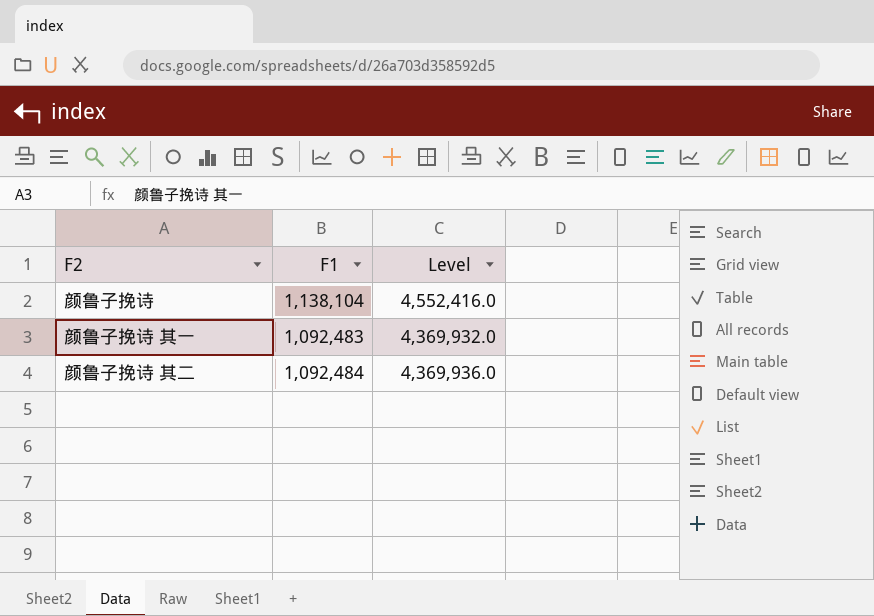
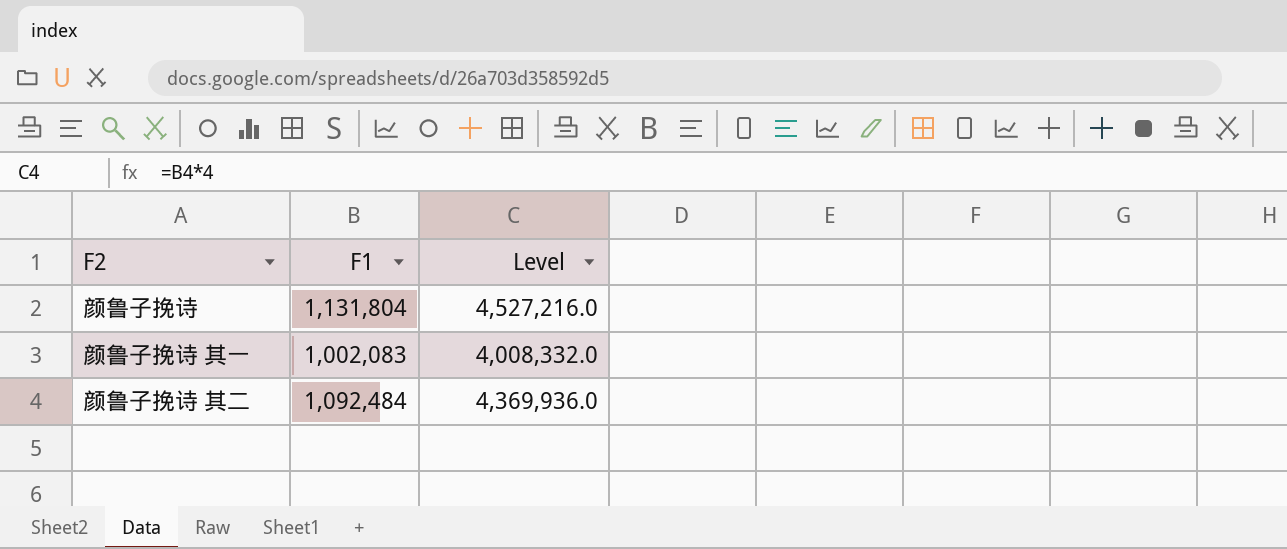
颜鲁子挽诗 | F1: 1,138,104 -> 1,131,804
颜鲁子挽诗 | Level: 4,552,416.0 -> 4,527,216.0
颜鲁子挽诗 其一 | F1: 1,092,483 -> 1,002,083
颜鲁子挽诗 其一 | Level: 4,369,932.0 -> 4,008,332.0

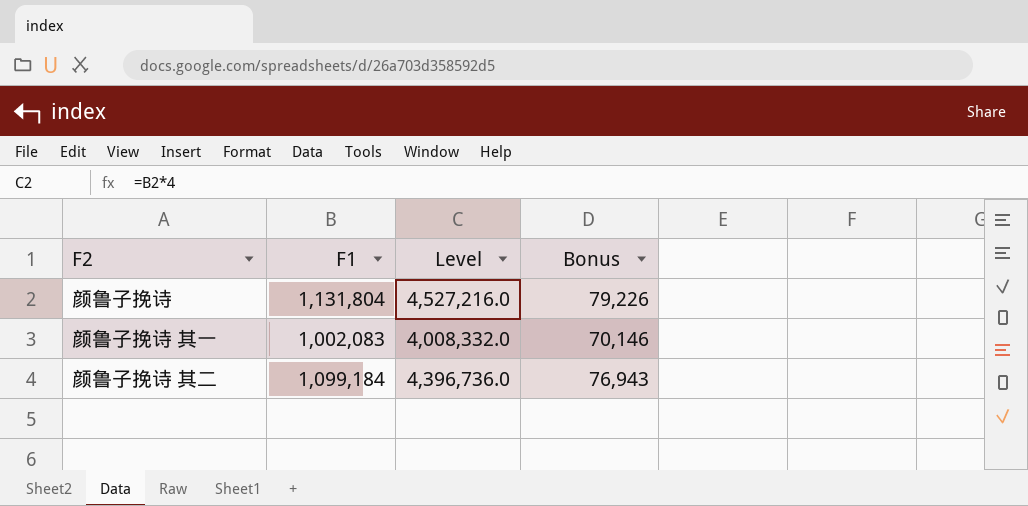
column Bonus | formula: none -> [F1] * 0.07
颜鲁子挽诗 其二 | F1: 1,092,484 -> 1,099,184
颜鲁子挽诗 其二 | Level: 4,369,936.0 -> 4,396,736.0

